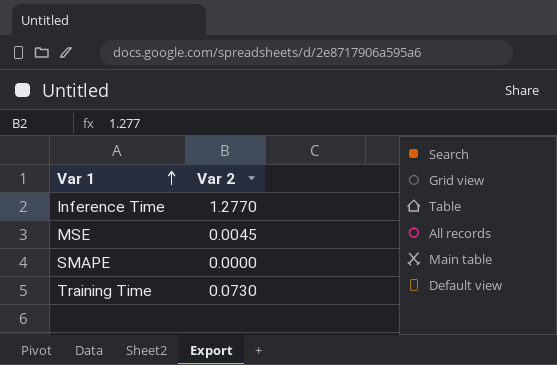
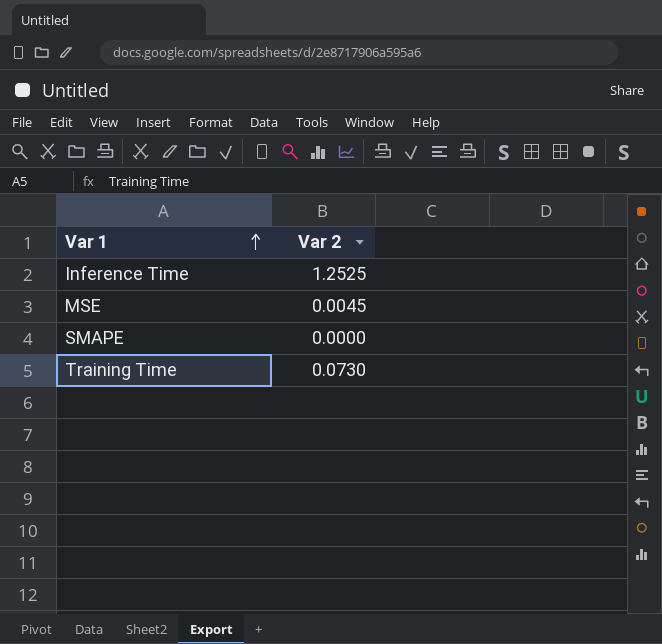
Inference Time | Var 2: 1.2770 -> 1.2525

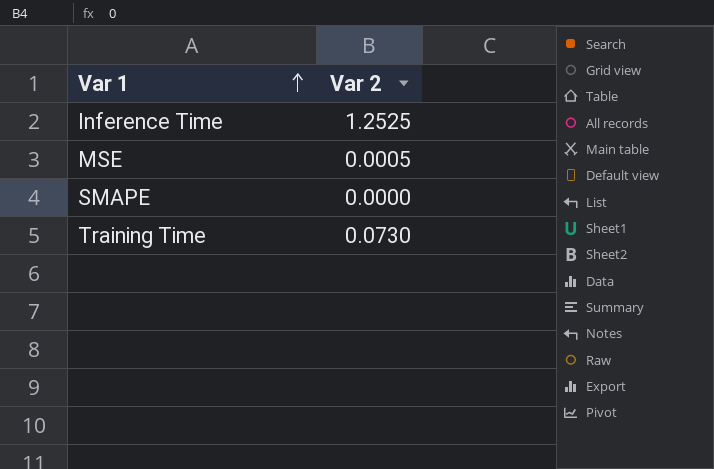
MSE | Var 2: 0.0045 -> 0.0005

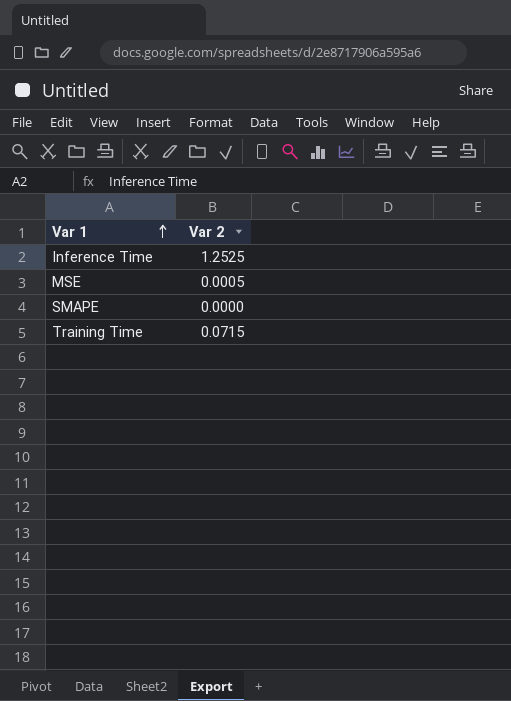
Training Time | Var 2: 0.0730 -> 0.0715

